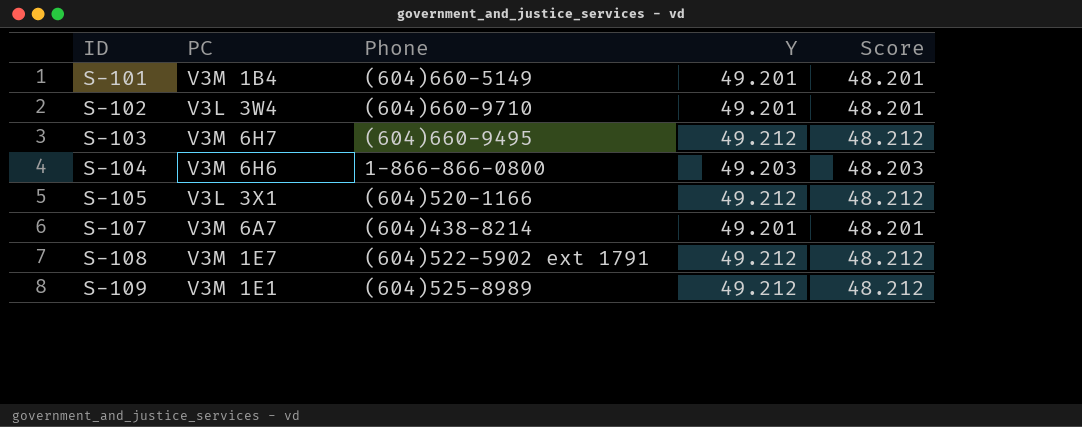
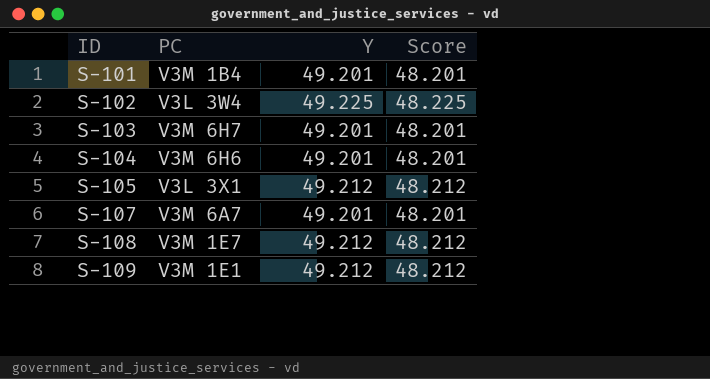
column Phone | position: 3 -> none
S-102 | Y: 49.201 -> 49.225
S-102 | Score: 48.201 -> 48.225
S-103 | Y: 49.212 -> 49.201
S-103 | Score: 48.212 -> 48.201
S-104 | Y: 49.203 -> 49.201
S-104 | Score: 48.203 -> 48.201

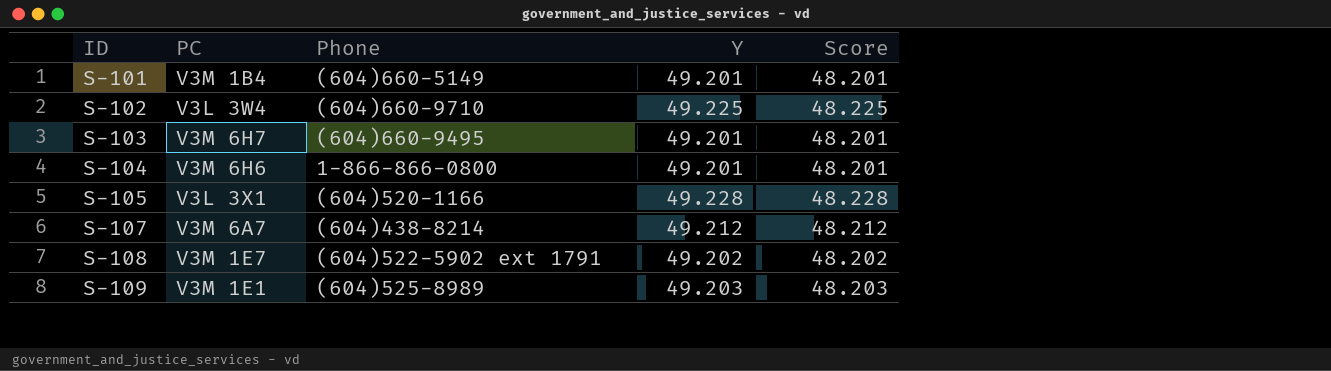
column Phone | position: none -> 3
S-105 | Y: 49.212 -> 49.228
S-105 | Score: 48.212 -> 48.228
S-107 | Y: 49.201 -> 49.212
S-107 | Score: 48.201 -> 48.212
S-108 | Y: 49.212 -> 49.202
S-108 | Score: 48.212 -> 48.202
S-109 | Y: 49.212 -> 49.203
S-109 | Score: 48.212 -> 48.203

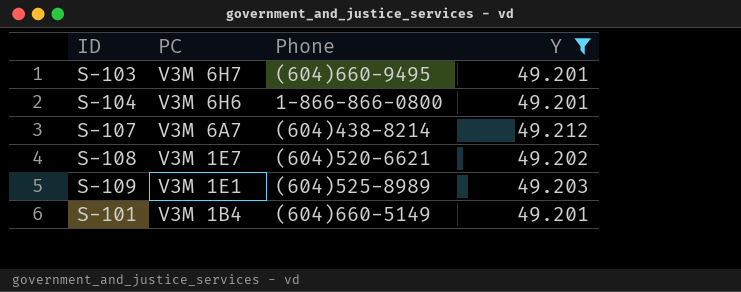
filter: none -> Y <= 49.212
row order: ID ascending -> PC descending
column Score | formula: [Y] - 1 -> none
S-108 | Phone: (604)522-5902 ext 1791 -> (604)520-6621

